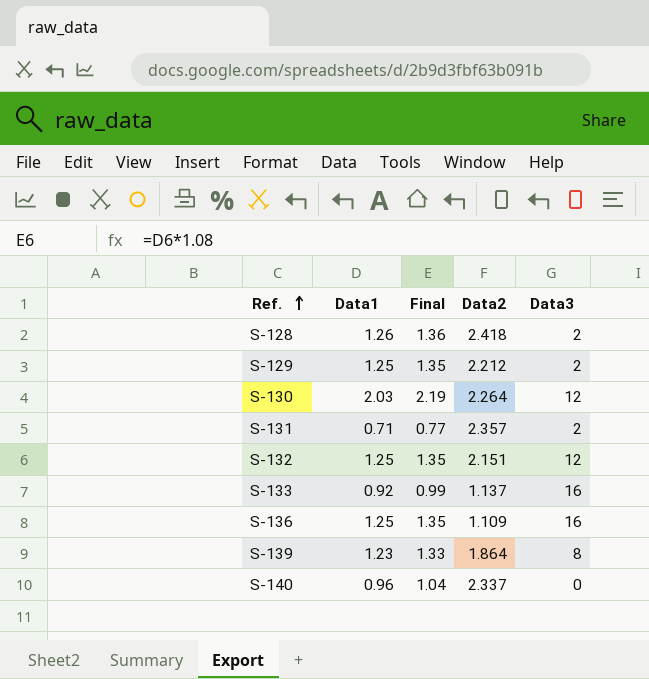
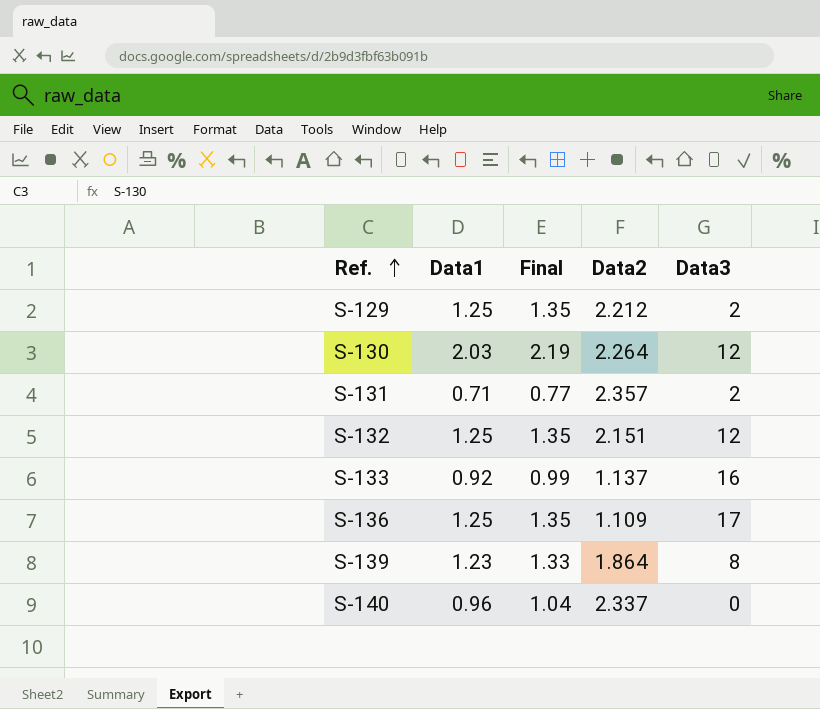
row S-128: 1.26 | 1.36 | 2.418 | 2 -> none
S-136 | Data3: 16 -> 17

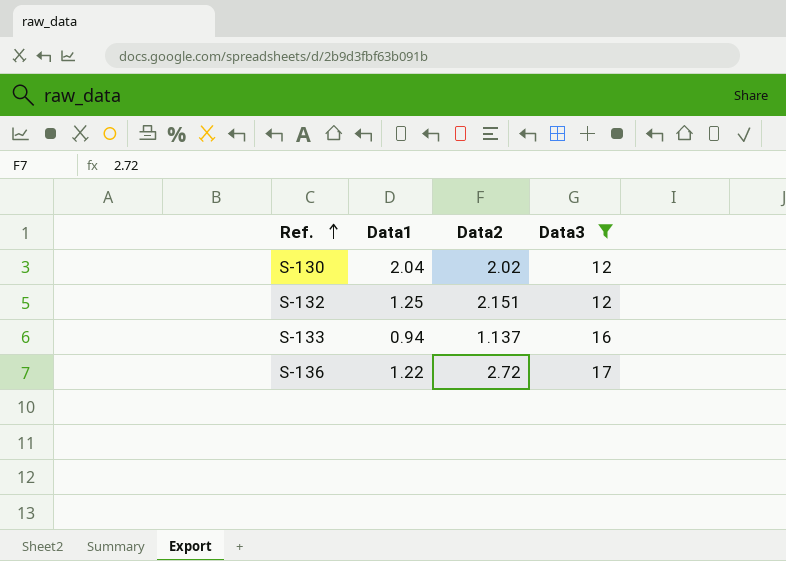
filter: none -> Data3 >= 12
column Final | formula: [Data1] * 1.08 -> none
S-130 | Data1: 2.03 -> 2.04
S-130 | Data2: 2.264 -> 2.02
S-133 | Data1: 0.92 -> 0.94
S-136 | Data1: 1.25 -> 1.22
S-136 | Data2: 1.109 -> 2.72

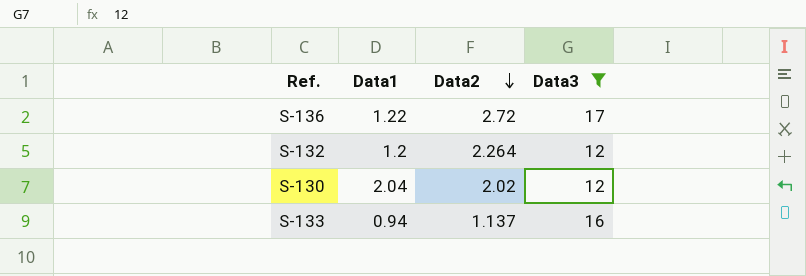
row order: Ref. ascending -> Data2 descending
S-132 | Data1: 1.25 -> 1.2
S-132 | Data2: 2.151 -> 2.264

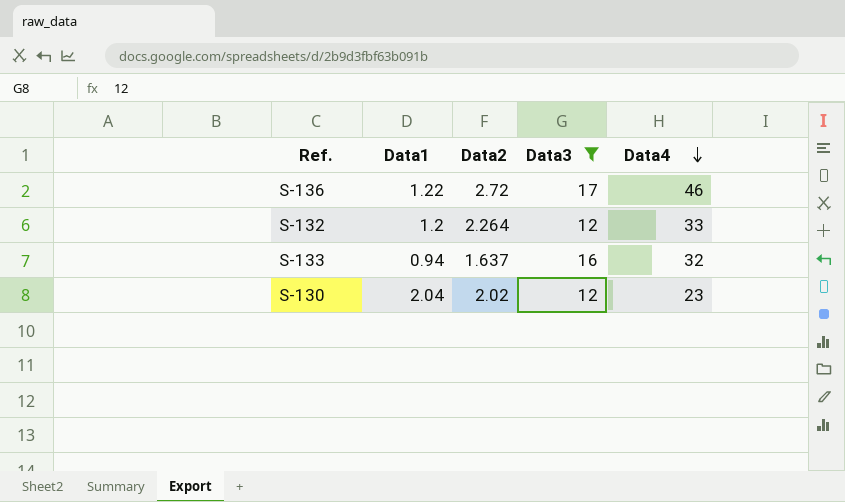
row order: Data2 descending -> Data4 descending
column Data4 | position: none -> 5
S-133 | Data2: 1.137 -> 1.637

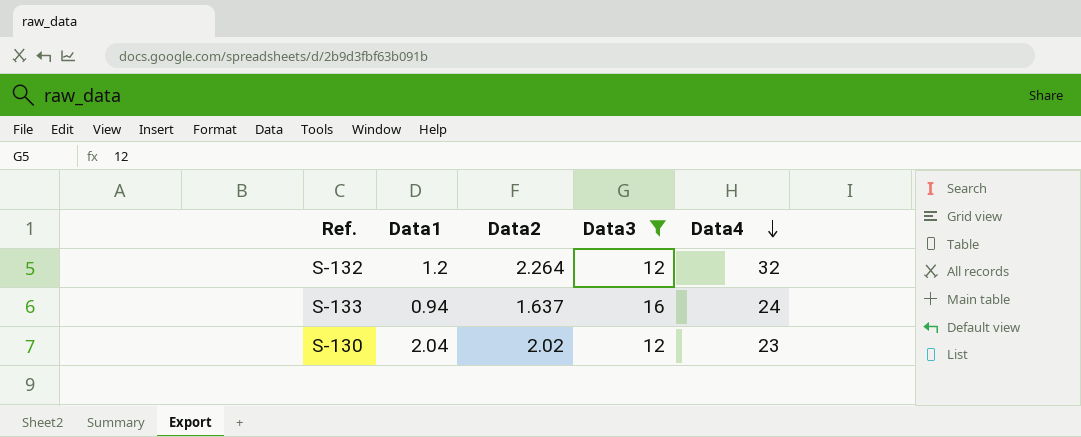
row S-136: 1.22 | 2.72 | 17 | 46 -> none
S-132 | Data4: 33 -> 32
S-133 | Data4: 32 -> 24

